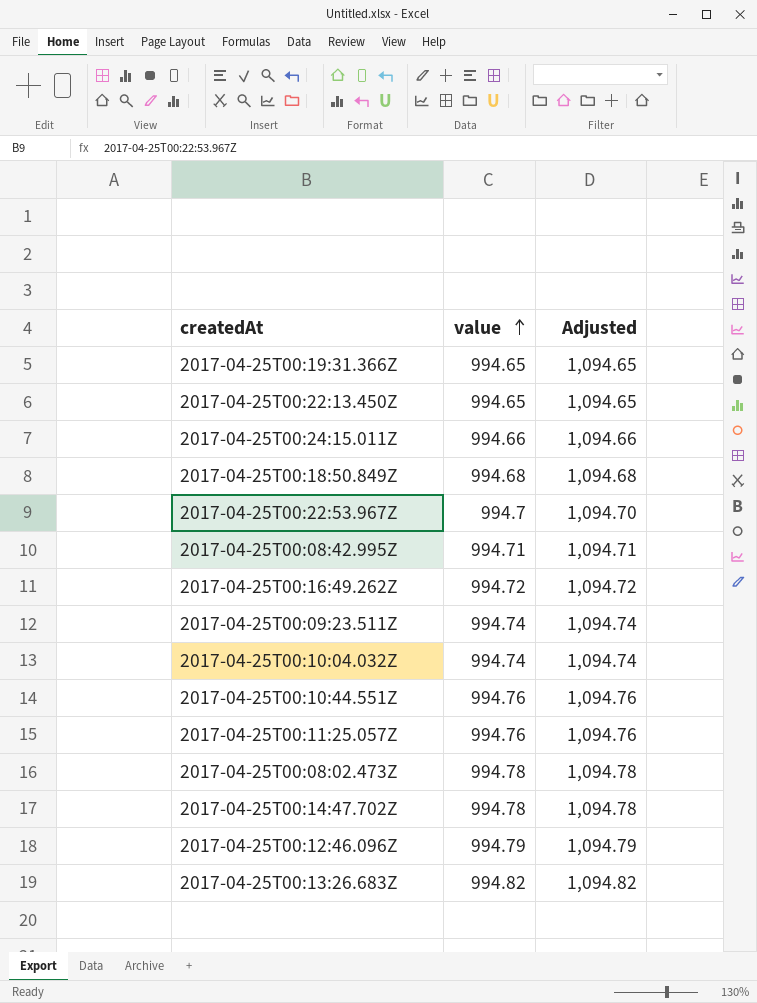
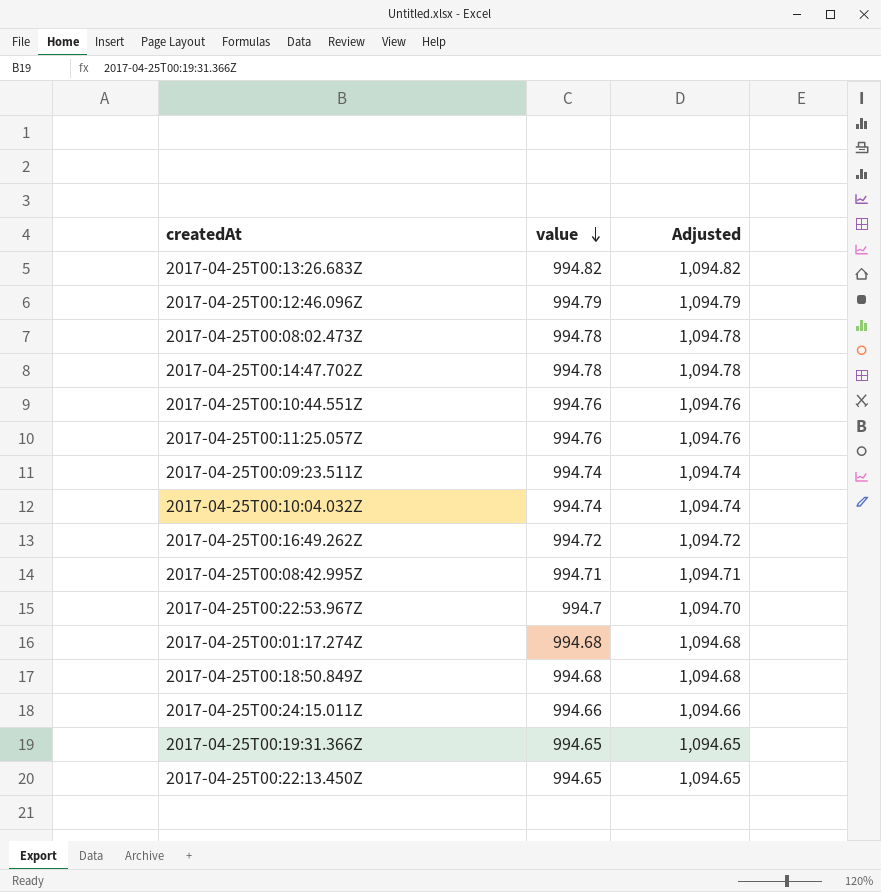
row order: value ascending -> value descending
row 2017-04-25T00:01:17.274Z: none -> 994.68 | 1,094.68

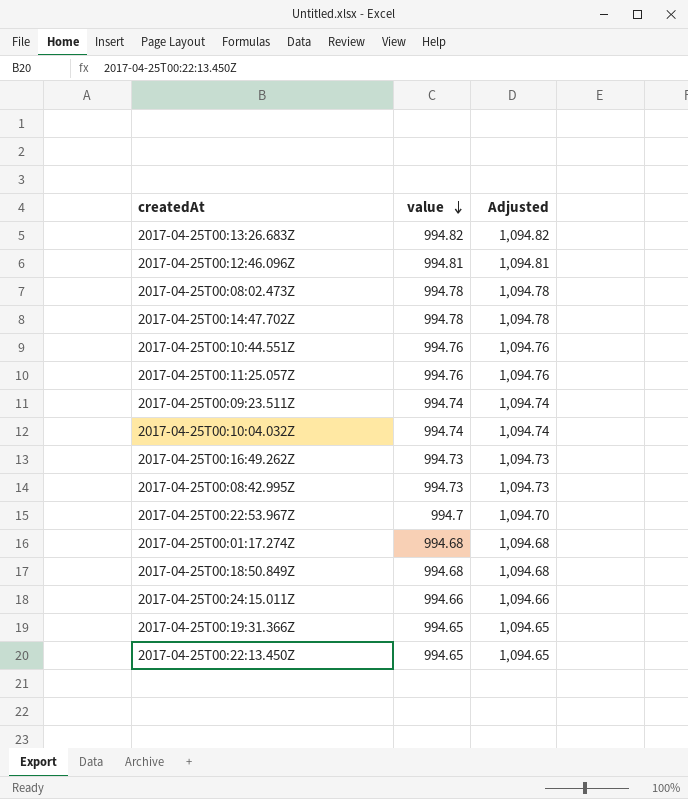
2017-04-25T00:12:46.096Z | value: 994.79 -> 994.81
2017-04-25T00:12:46.096Z | Adjusted: 1,094.79 -> 1,094.81
2017-04-25T00:16:49.262Z | value: 994.72 -> 994.73
2017-04-25T00:16:49.262Z | Adjusted: 1,094.72 -> 1,094.73
2017-04-25T00:08:42.995Z | value: 994.71 -> 994.73
2017-04-25T00:08:42.995Z | Adjusted: 1,094.71 -> 1,094.73

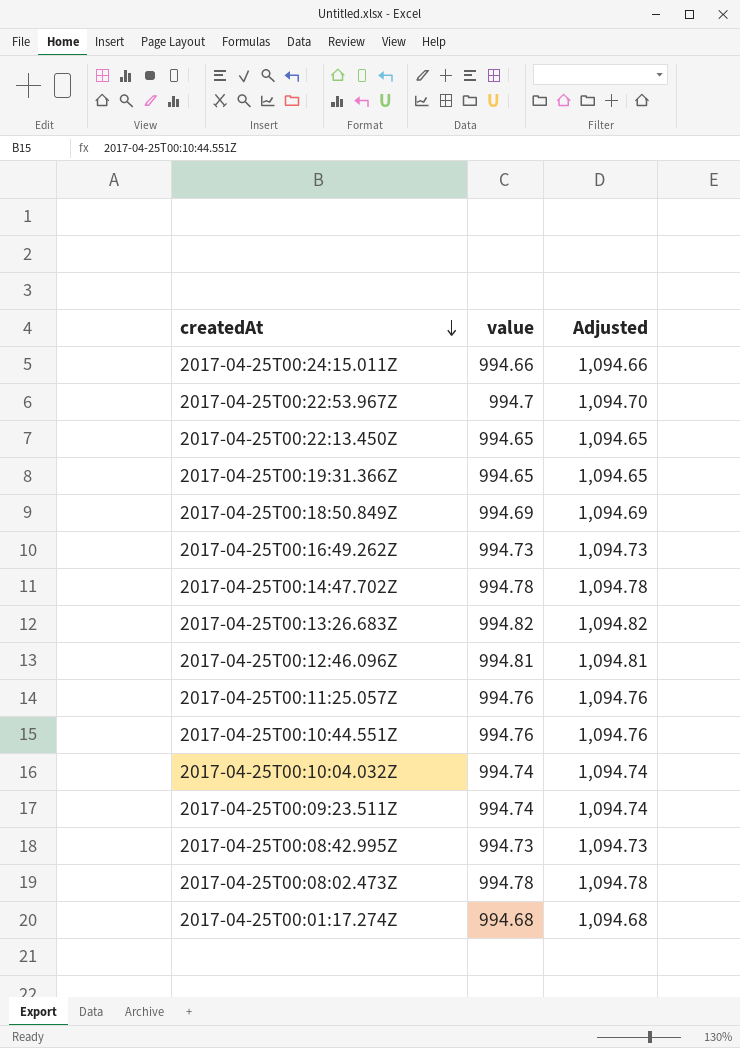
row order: value descending -> createdAt descending
2017-04-25T00:18:50.849Z | value: 994.68 -> 994.69
2017-04-25T00:18:50.849Z | Adjusted: 1,094.68 -> 1,094.69

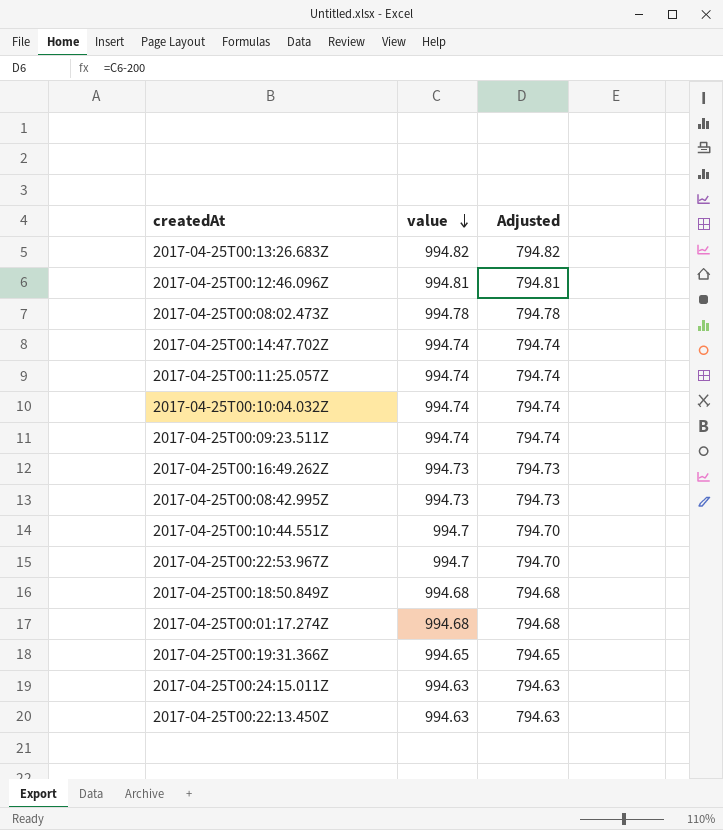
row order: createdAt descending -> value descending
column Adjusted | formula: [value] + 100 -> [value] - 200
2017-04-25T00:14:47.702Z | value: 994.78 -> 994.74
2017-04-25T00:11:25.057Z | value: 994.76 -> 994.74
2017-04-25T00:10:44.551Z | value: 994.76 -> 994.7
2017-04-25T00:18:50.849Z | value: 994.69 -> 994.68
2017-04-25T00:24:15.011Z | value: 994.66 -> 994.63
2017-04-25T00:22:13.450Z | value: 994.65 -> 994.63

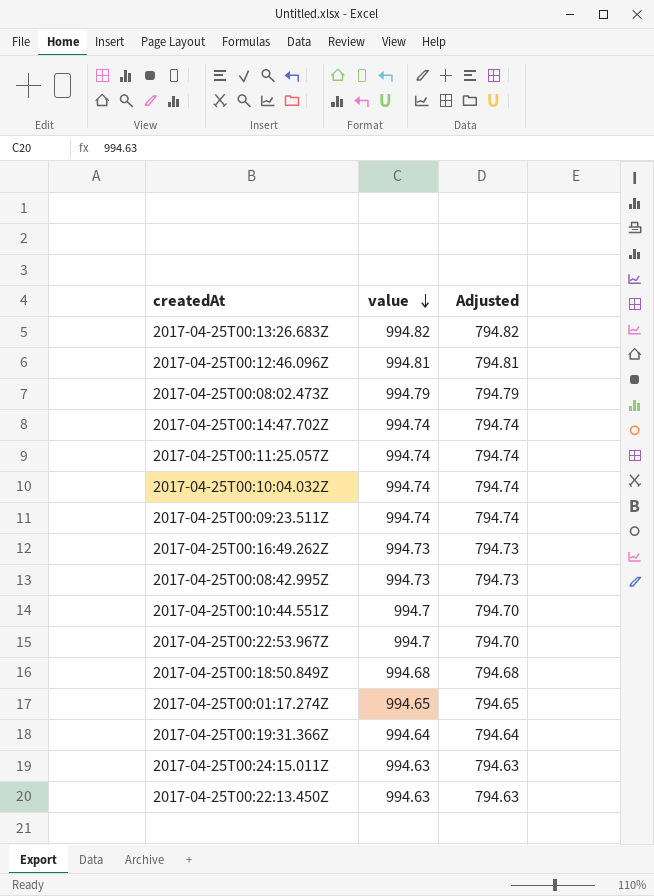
2017-04-25T00:08:02.473Z | value: 994.78 -> 994.79
2017-04-25T00:08:02.473Z | Adjusted: 794.78 -> 794.79
2017-04-25T00:01:17.274Z | value: 994.68 -> 994.65
2017-04-25T00:01:17.274Z | Adjusted: 794.68 -> 794.65
2017-04-25T00:19:31.366Z | value: 994.65 -> 994.64
2017-04-25T00:19:31.366Z | Adjusted: 794.65 -> 794.64

